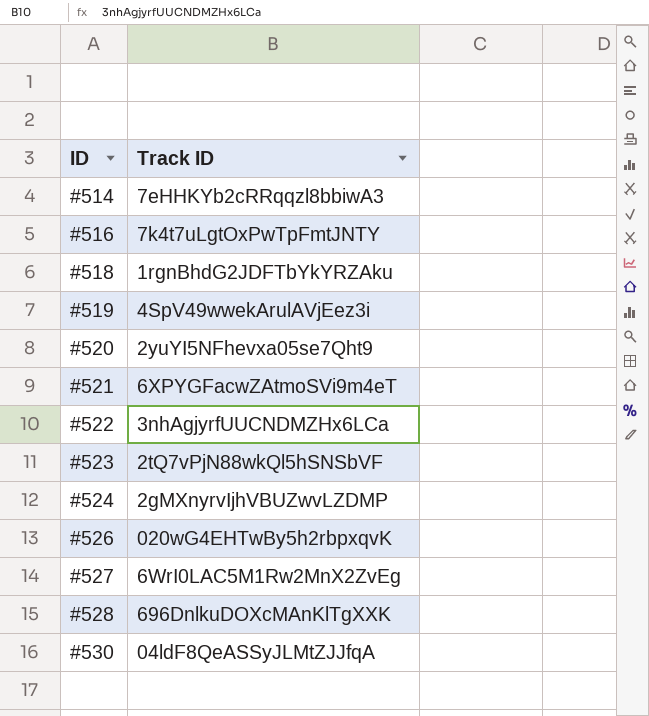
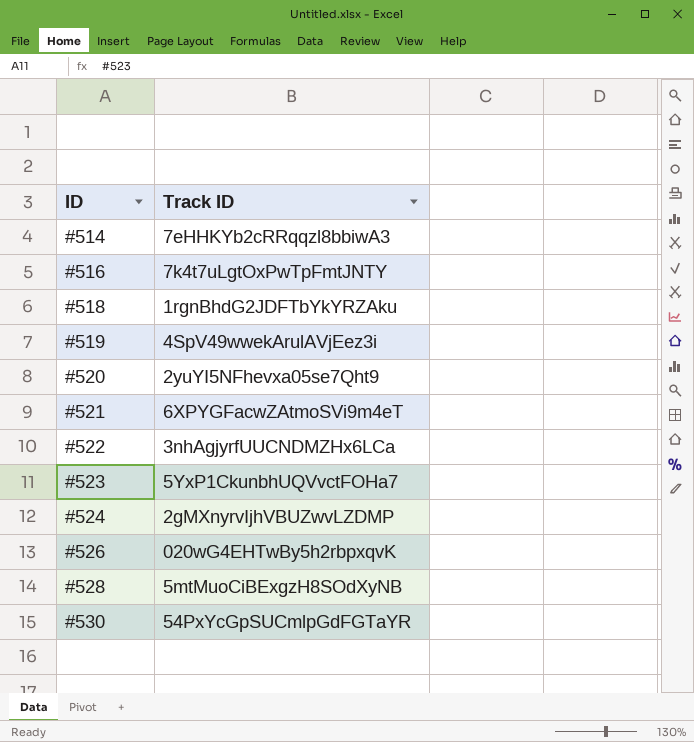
row #527: 6WrI0LAC5M1Rw2MnX2ZvEg -> none
#523 | Track ID: 2tQ7vPjN88wkQl5hSNSbVF -> 5YxP1CkunbhUQVvctFOHa7
#528 | Track ID: 696DnlkuDOXcMAnKlTgXXK -> 5mtMuoCiBExgzH8SOdXyNB
#530 | Track ID: 04ldF8QeASSyJLMtZJJfqA -> 54PxYcGpSUCmlpGdFGTaYR

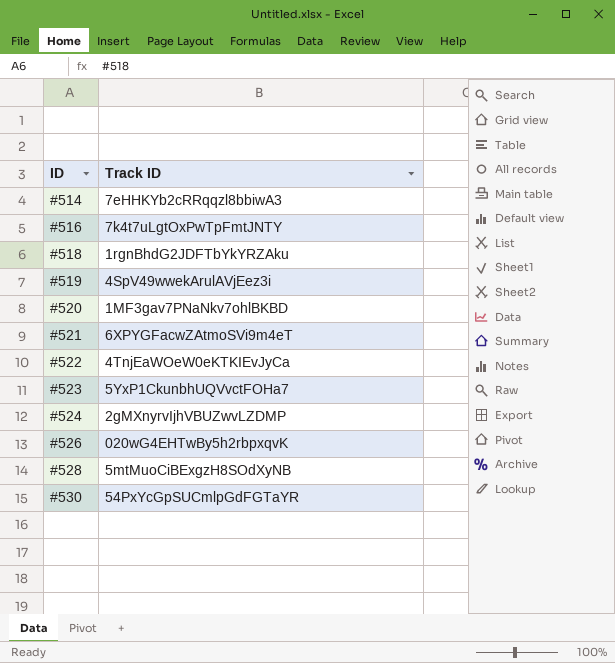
#520 | Track ID: 2yuYI5NFhevxa05se7Qht9 -> 1MF3gav7PNaNkv7ohlBKBD
#522 | Track ID: 3nhAgjyrfUUCNDMZHx6LCa -> 4TnjEaWOeW0eKTKIEvJyCa

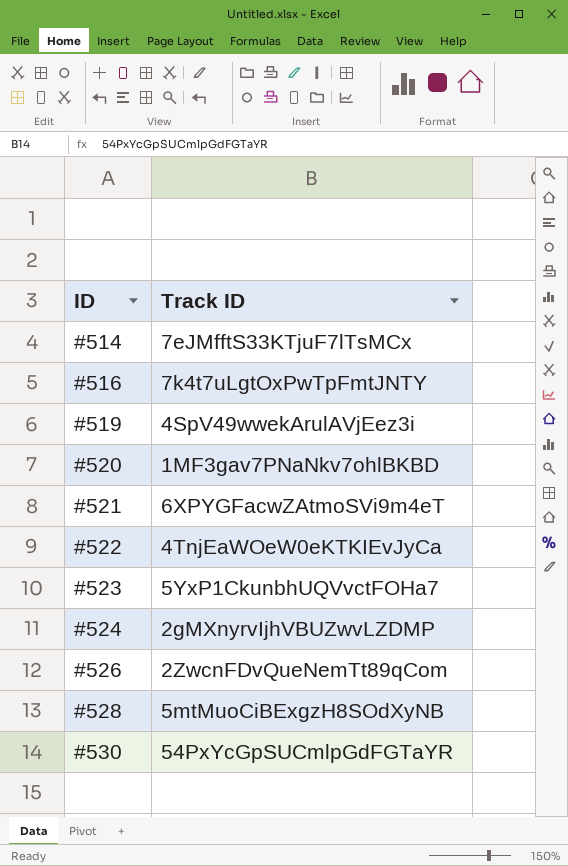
row #518: 1rgnBhdG2JDFTbYkYRZAku -> none
#514 | Track ID: 7eHHKYb2cRRqqzl8bbiwA3 -> 7eJMfftS33KTjuF7lTsMCx
#526 | Track ID: 020wG4EHTwBy5h2rbpxqvK -> 2ZwcnFDvQueNemTt89qCom

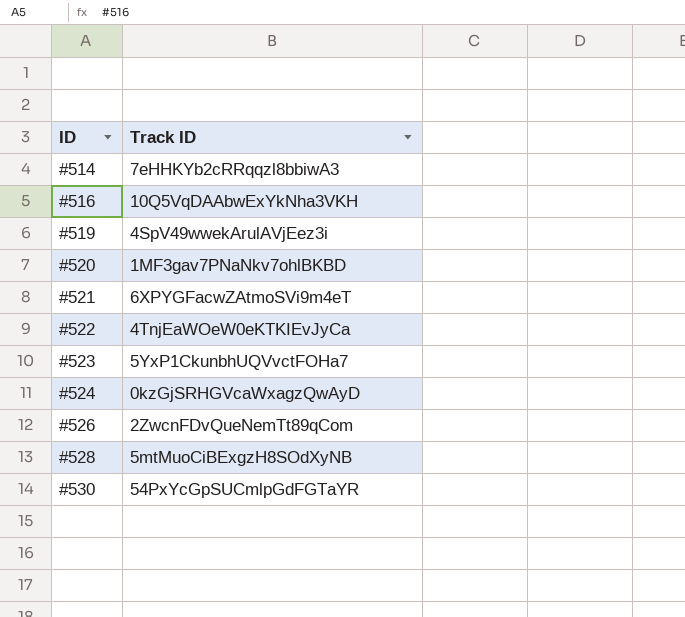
#514 | Track ID: 7eJMfftS33KTjuF7lTsMCx -> 7eHHKYb2cRRqqzl8bbiwA3
#516 | Track ID: 7k4t7uLgtOxPwTpFmtJNTY -> 10Q5VqDAAbwExYkNha3VKH
#524 | Track ID: 2gMXnyrvIjhVBUZwvLZDMP -> 0kzGjSRHGVcaWxagzQwAyD

